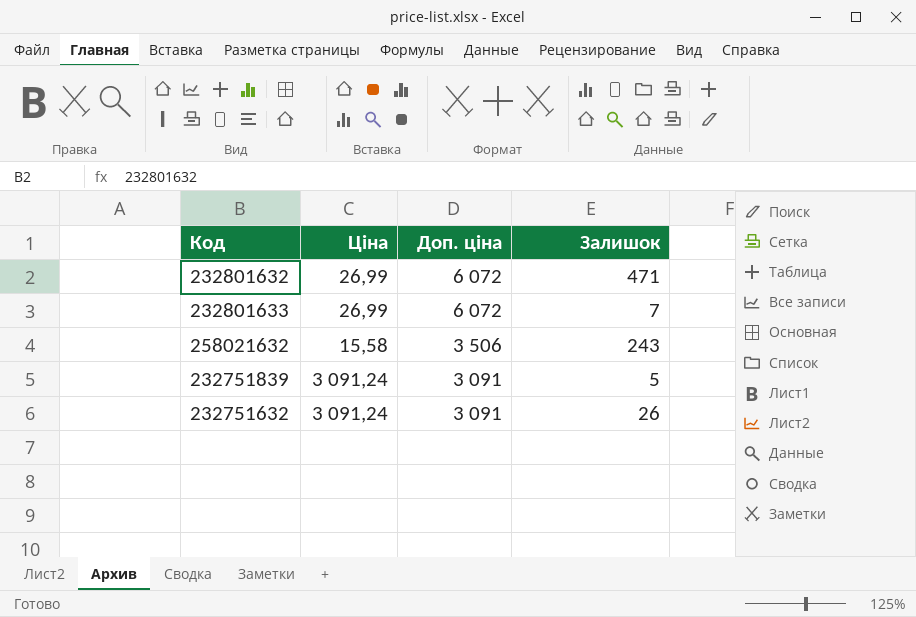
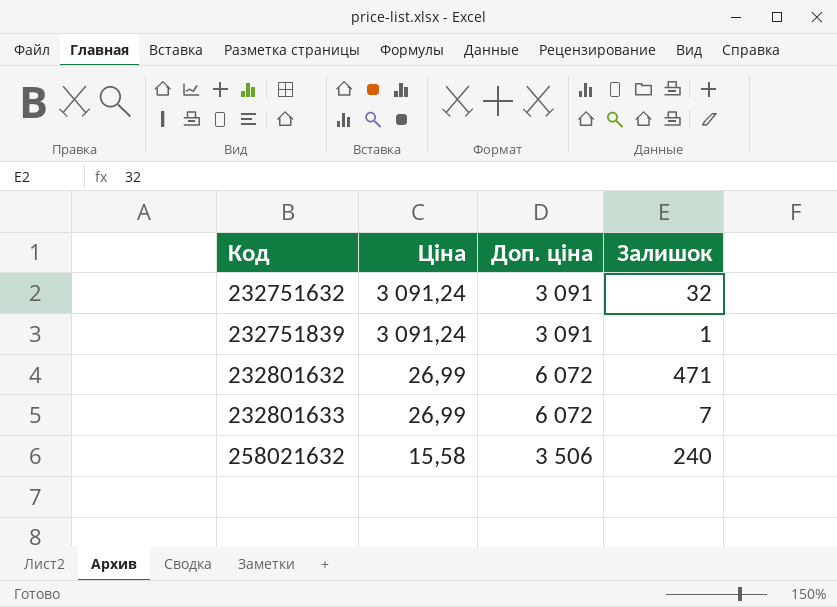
row order: Доп. ціна descending -> Код ascending
232751632 | Залишок: 26 -> 32
232751839 | Залишок: 5 -> 1
258021632 | Залишок: 243 -> 240

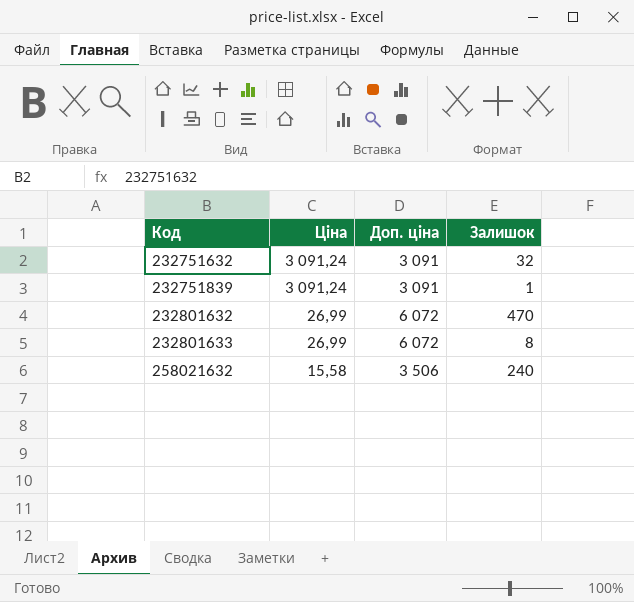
232801632 | Залишок: 471 -> 470
232801633 | Залишок: 7 -> 8

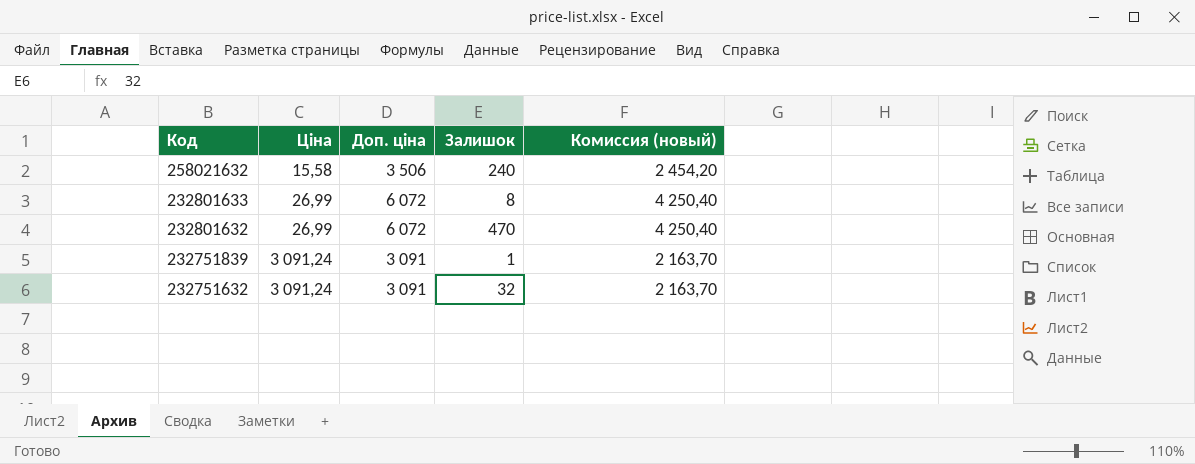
row order: Код ascending -> Код descending
column Комиссия (новый) | formula: none -> [Доп. ціна] * 0,7

